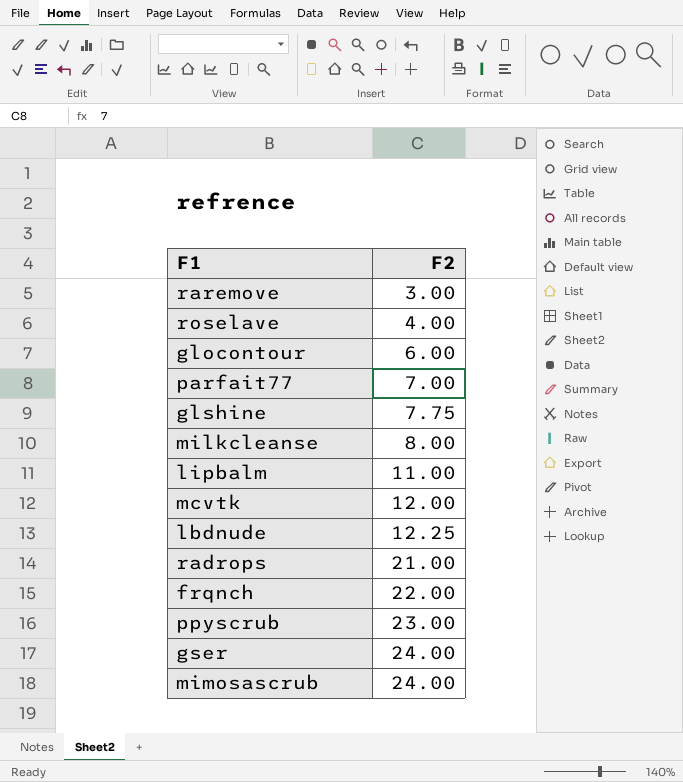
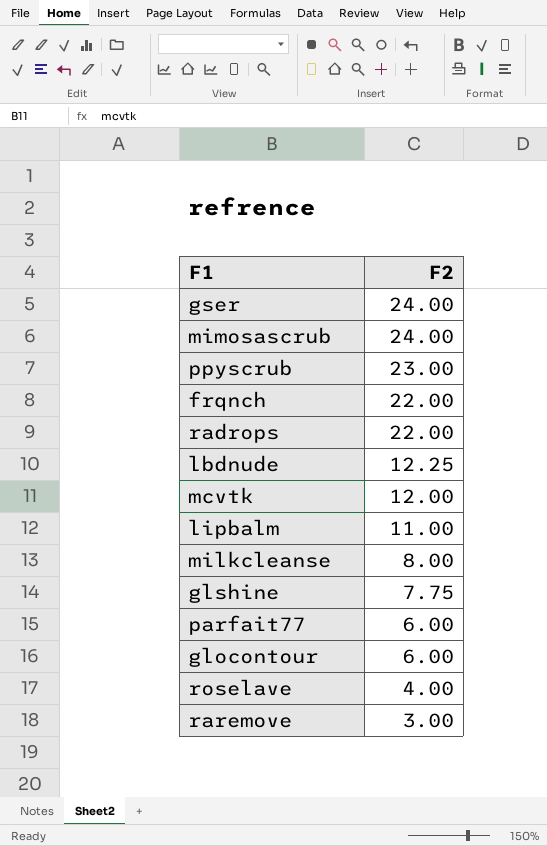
row order: F2 ascending -> F2 descending
radrops | F2: 21.00 -> 22.00
parfait77 | F2: 7.00 -> 6.00

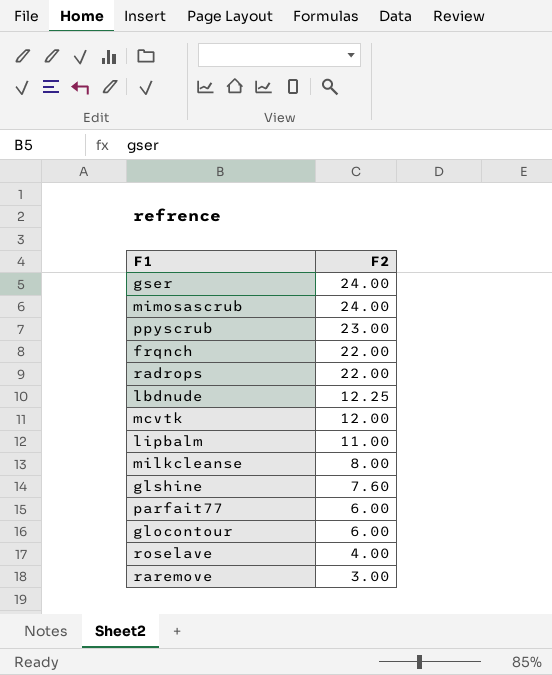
glshine | F2: 7.75 -> 7.60

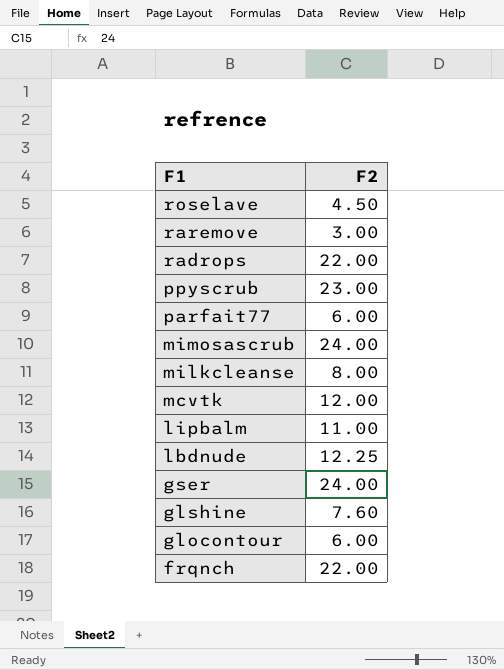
row order: F2 descending -> F1 descending
roselave | F2: 4.00 -> 4.50

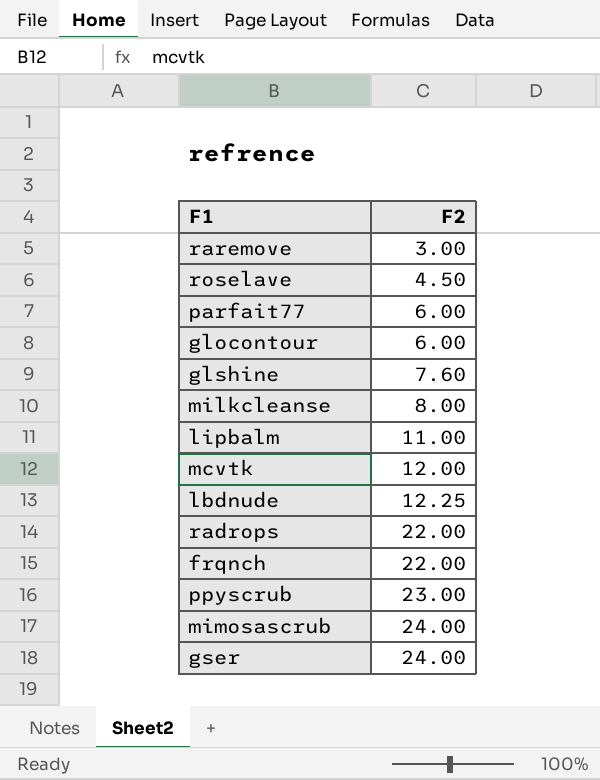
row order: F1 descending -> F2 ascending

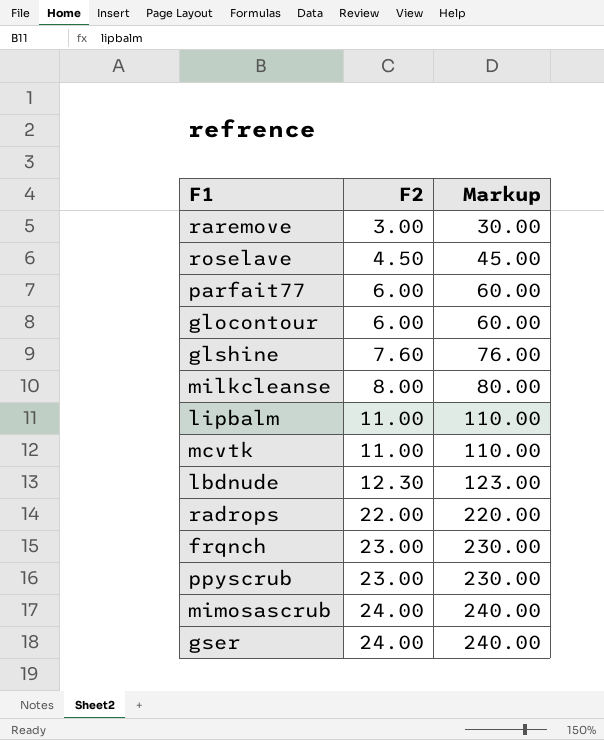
column Markup | formula: none -> [F2] * 10
mcvtk | F2: 12.00 -> 11.00
lbdnude | F2: 12.25 -> 12.30
frqnch | F2: 22.00 -> 23.00

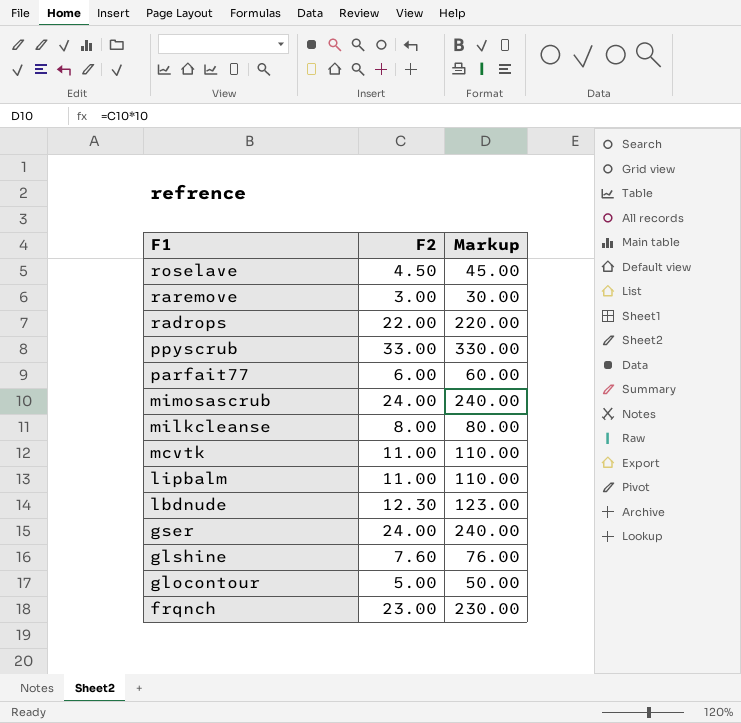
row order: F2 ascending -> F1 descending
ppyscrub | F2: 23.00 -> 33.00
ppyscrub | Markup: 230.00 -> 330.00
glocontour | F2: 6.00 -> 5.00
glocontour | Markup: 60.00 -> 50.00

